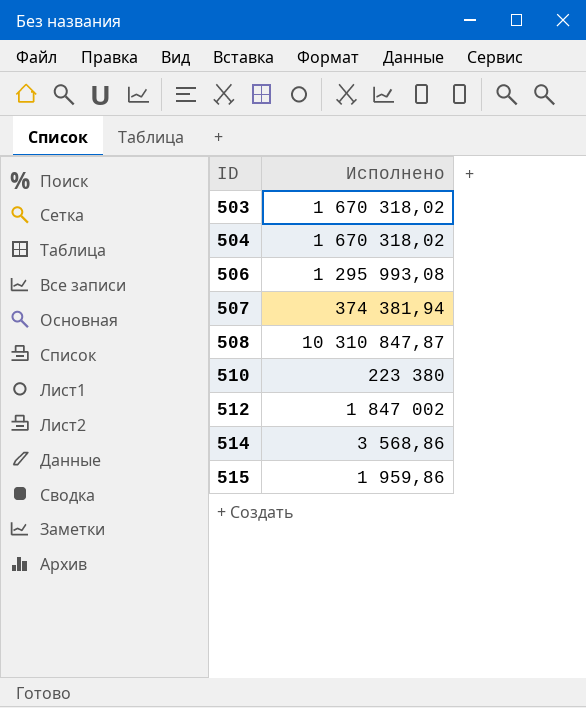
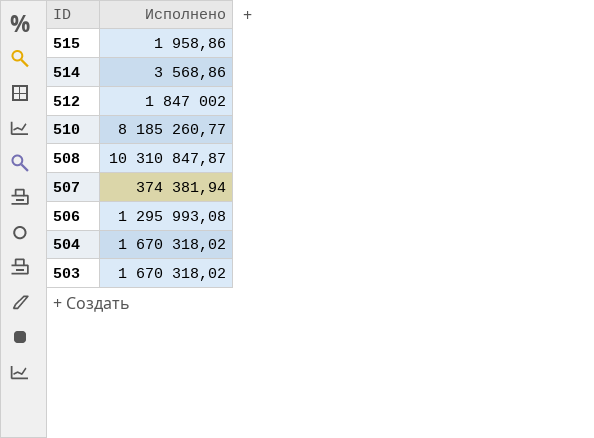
row order: ID ascending -> ID descending
515 | Исполнено: 1 959,86 -> 1 958,86
510 | Исполнено: 223 380 -> 8 185 260,77

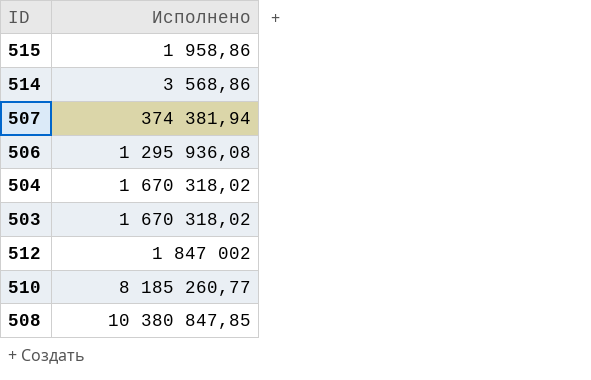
row order: ID descending -> Исполнено ascending
506 | Исполнено: 1 295 993,08 -> 1 295 936,08
508 | Исполнено: 10 310 847,87 -> 10 380 847,85

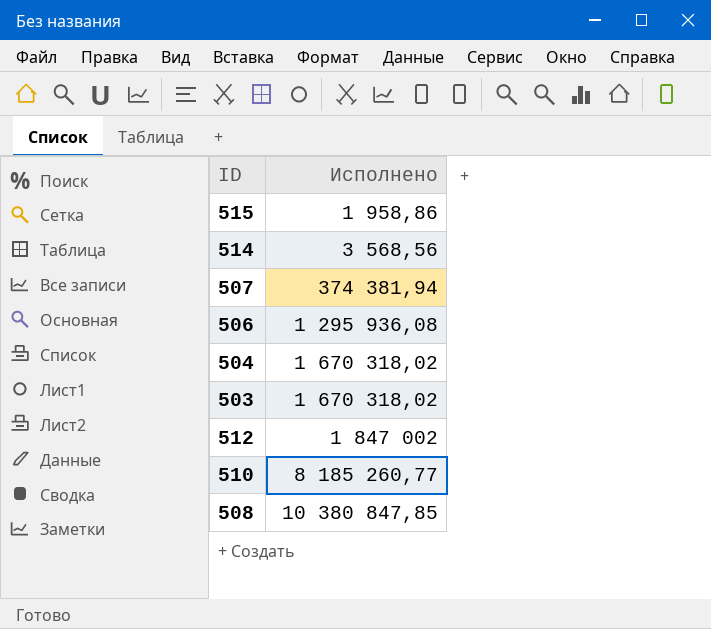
514 | Исполнено: 3 568,86 -> 3 568,56

